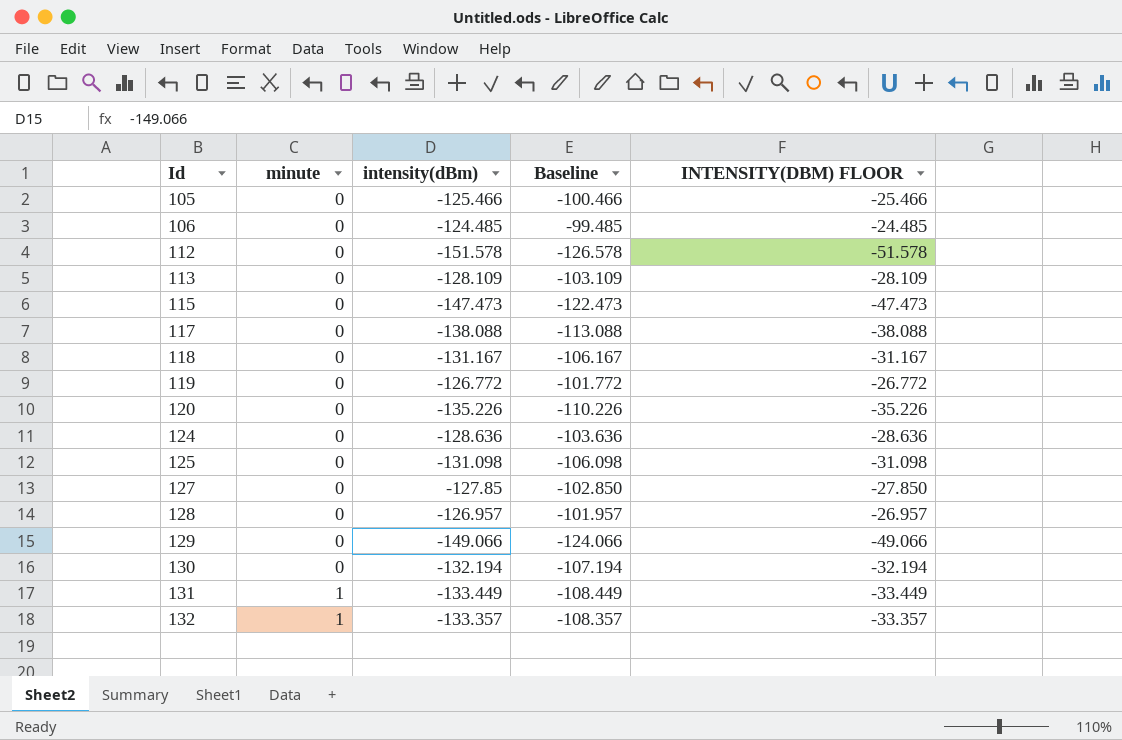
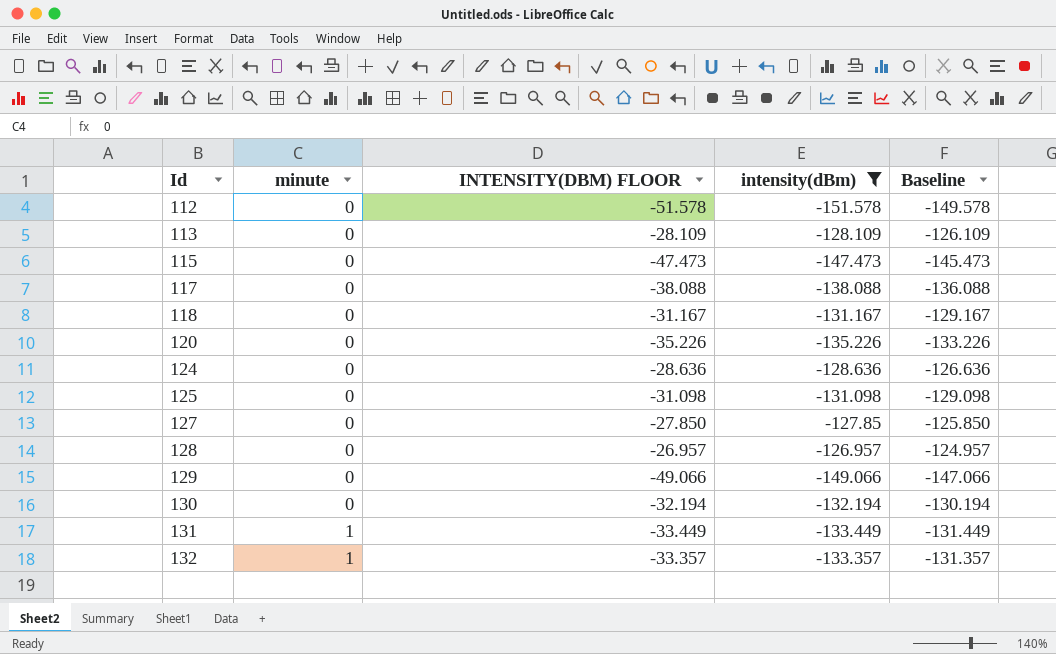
filter: none -> intensity(dBm) <= -126.957
column INTENSITY(DBM) FLOOR | position: 5 -> 3
column Baseline | formula: [intensity(dBm)] + 25 -> [intensity(dBm)] + 2

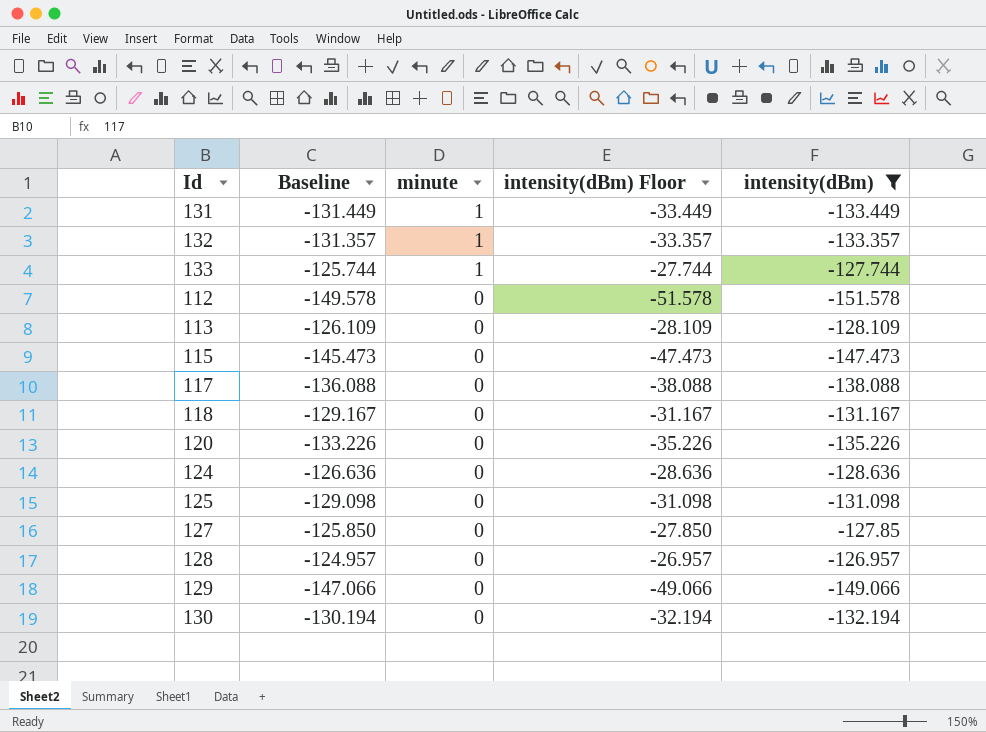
row order: Id ascending -> minute descending
column Baseline | position: 5 -> 2
column name: INTENSITY(DBM) FLOOR -> intensity(dBm) Floor
row 133: none -> -125.744 | 1 | -27.744 | -127.744

